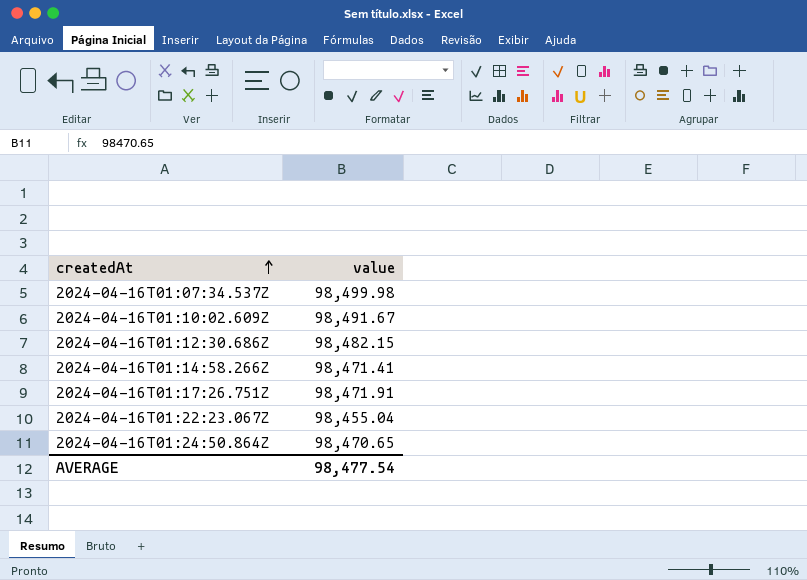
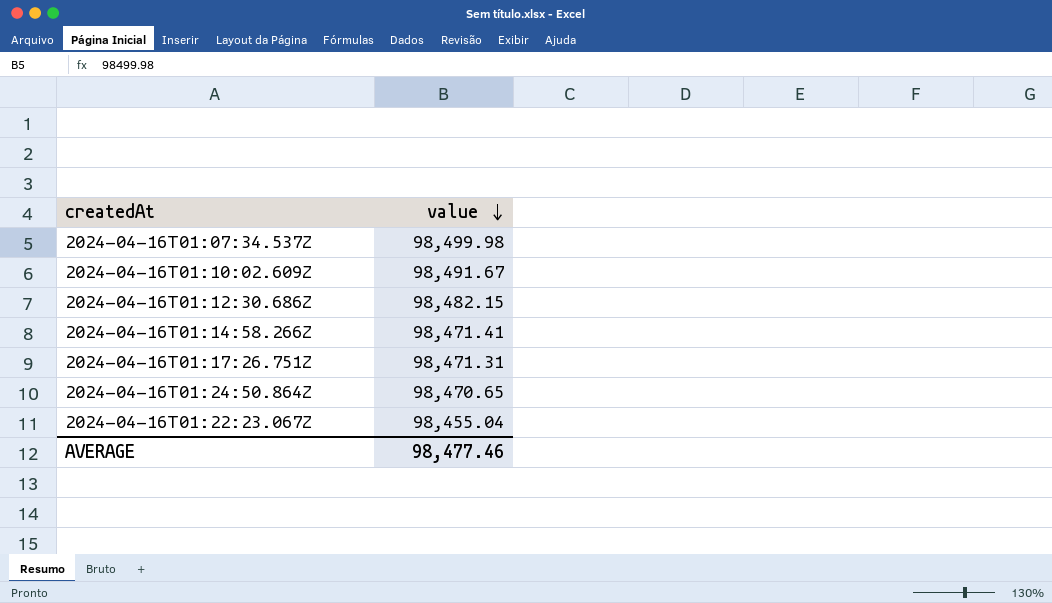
row order: createdAt ascending -> value descending
2024-04-16T01:17:26.751Z | value: 98,471.91 -> 98,471.31
AVERAGE | value: 98,477.54 -> 98,477.46

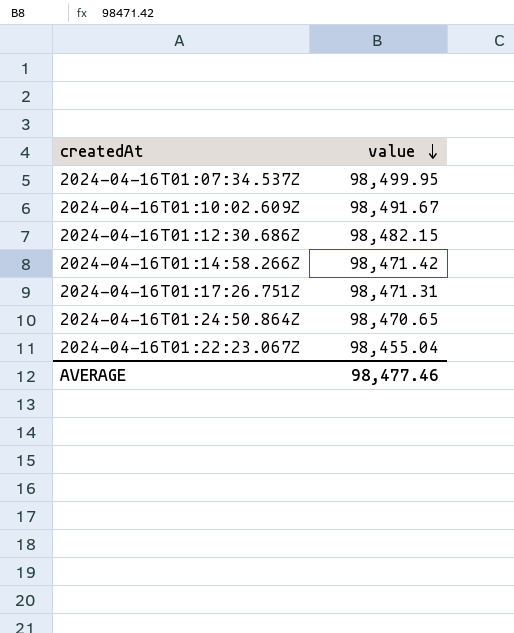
2024-04-16T01:07:34.537Z | value: 98,499.98 -> 98,499.95
2024-04-16T01:14:58.266Z | value: 98,471.41 -> 98,471.42

